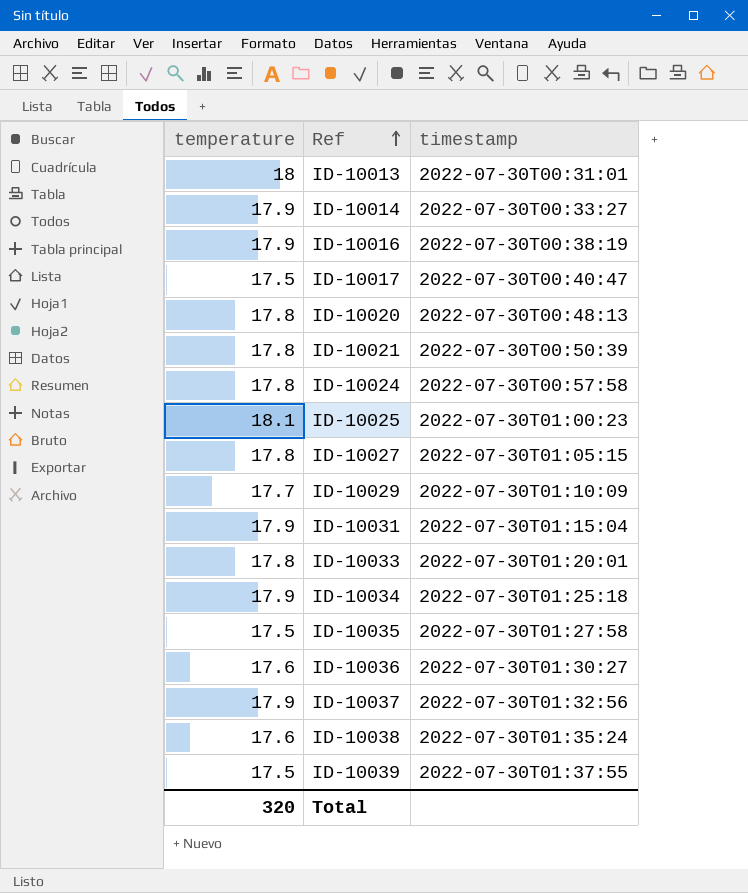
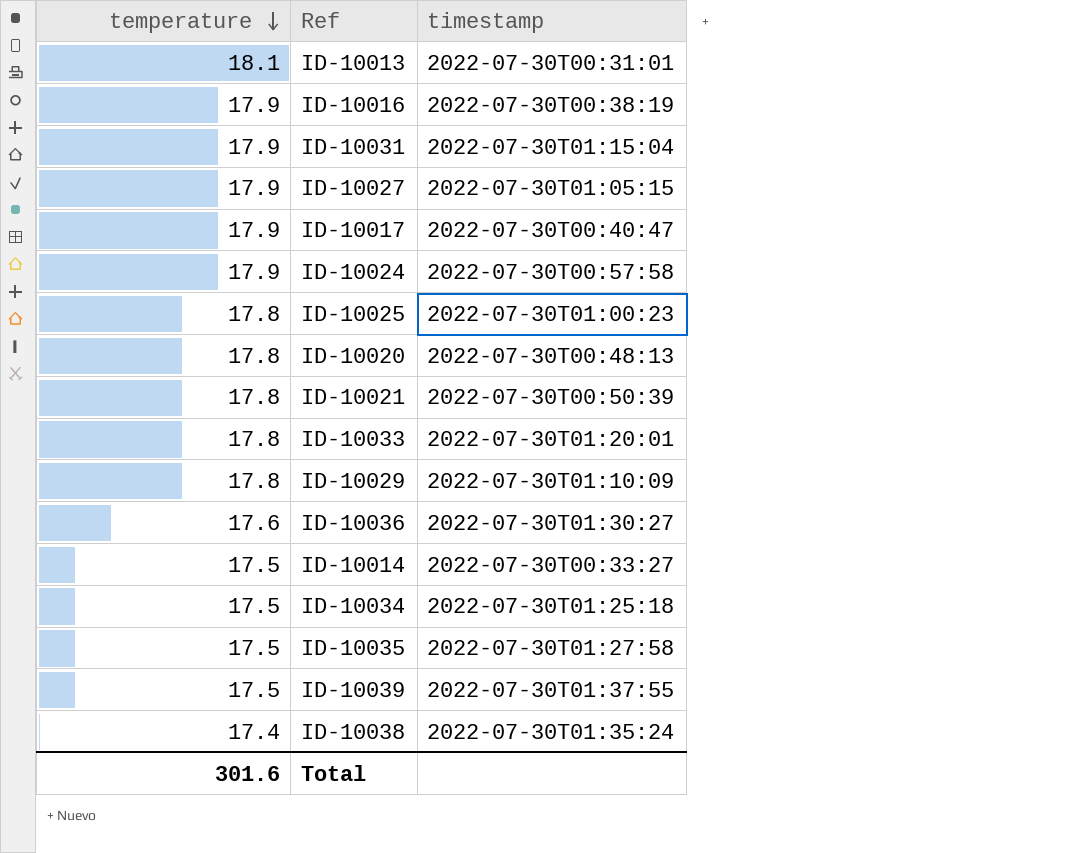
row order: Ref ascending -> temperature descending
row ID-10037: 17.9 | 2022-07-30T01:32:56 -> none
ID-10013 | temperature: 18 -> 18.1
ID-10027 | temperature: 17.8 -> 17.9
ID-10017 | temperature: 17.5 -> 17.9
ID-10024 | temperature: 17.8 -> 17.9
ID-10025 | temperature: 18.1 -> 17.8
ID-10029 | temperature: 17.7 -> 17.8
ID-10014 | temperature: 17.9 -> 17.5
ID-10034 | temperature: 17.9 -> 17.5
ID-10038 | temperature: 17.6 -> 17.4
Total | temperature: 320 -> 301.6

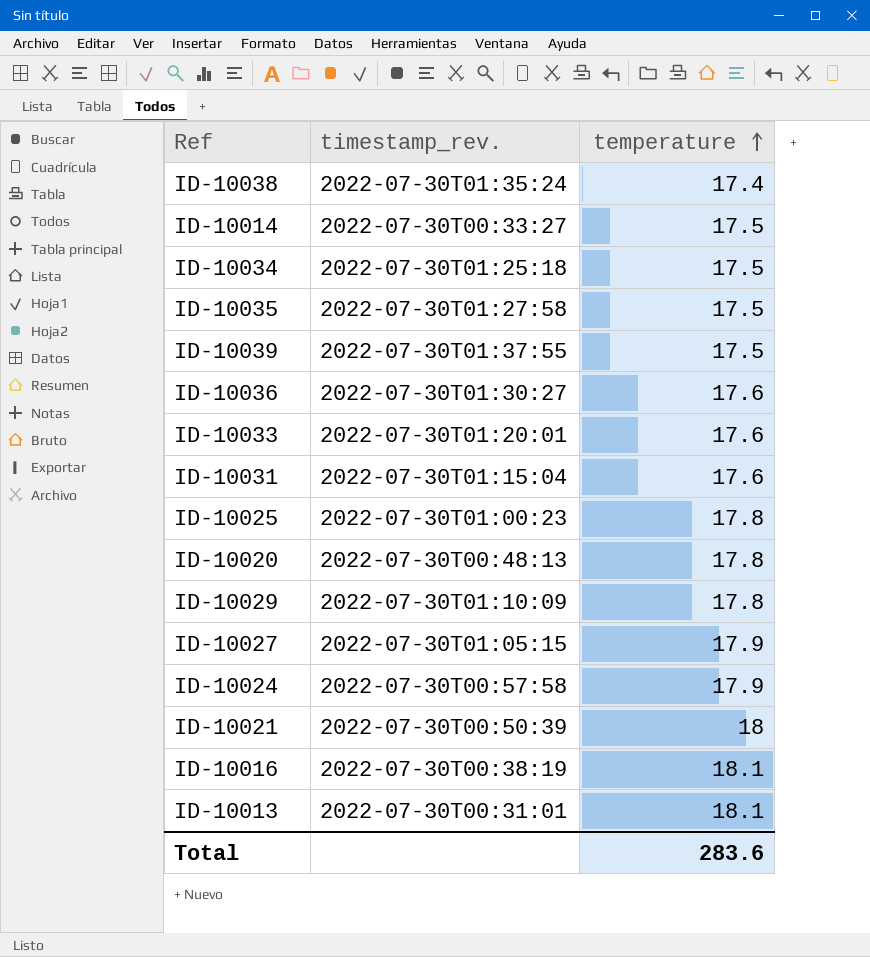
row order: temperature descending -> temperature ascending
column name: timestamp -> timestamp_rev.
column temperature | position: 1 -> 3
row ID-10017: 17.9 | 2022-07-30T00:40:47 -> none
ID-10033 | temperature: 17.8 -> 17.6
ID-10031 | temperature: 17.9 -> 17.6
ID-10021 | temperature: 17.8 -> 18
ID-10016 | temperature: 17.9 -> 18.1
Total | temperature: 301.6 -> 283.6

